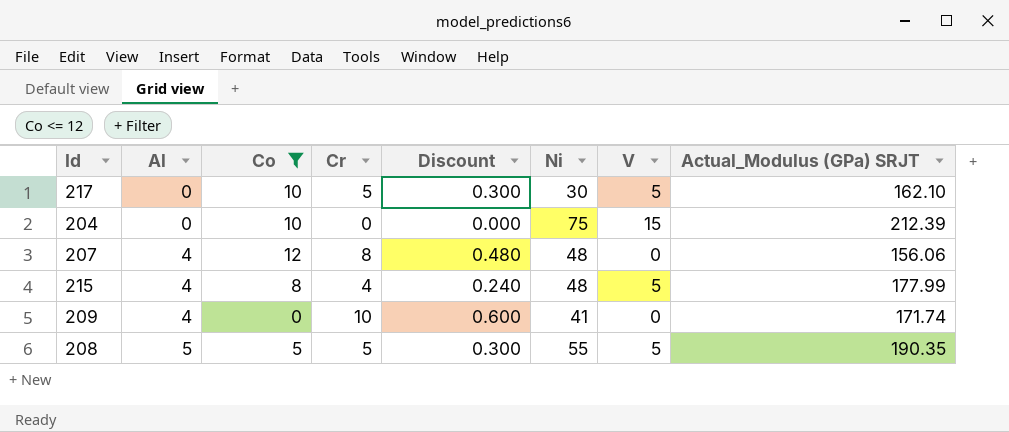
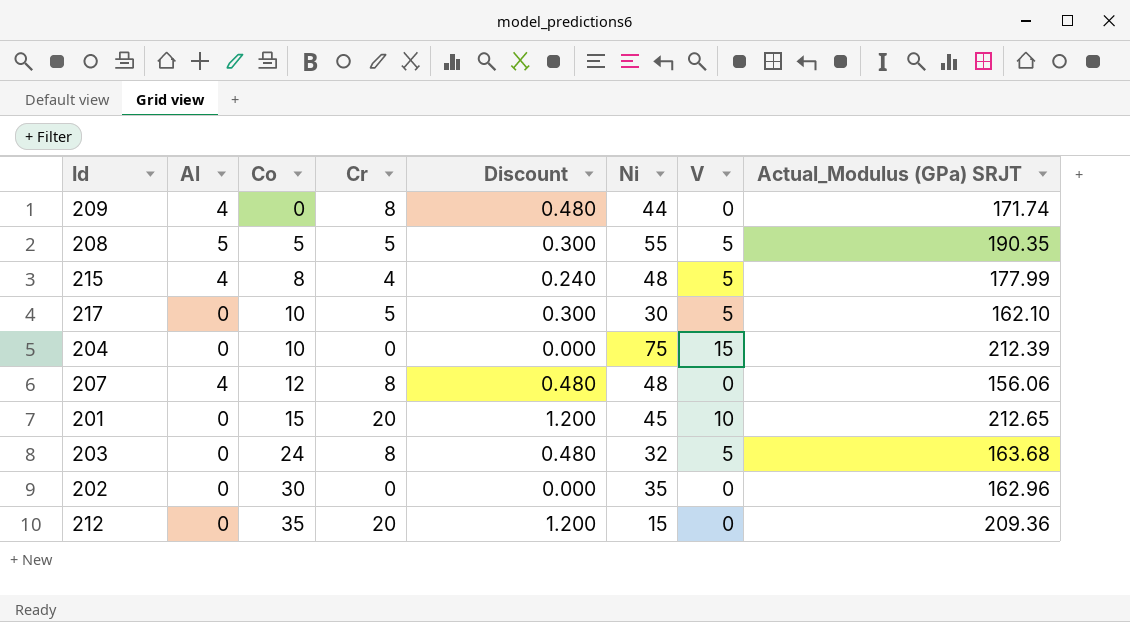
filter: Co <= 12 -> none
row order: Al ascending -> Co ascending
209 | Cr: 10 -> 8
209 | Discount: 0.600 -> 0.480
209 | Ni: 41 -> 44

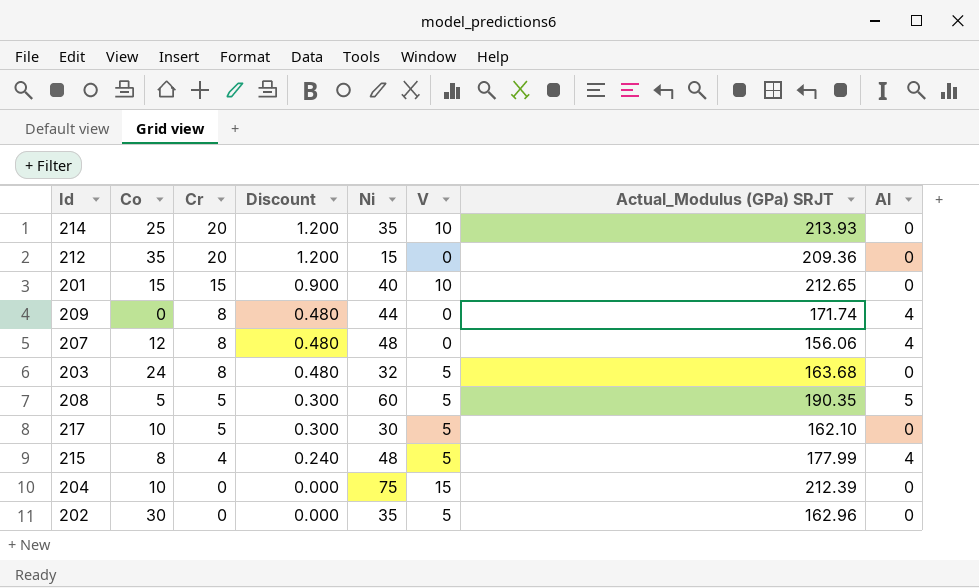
row order: Co ascending -> Cr descending
column Al | position: 2 -> 8
row 214: none -> 25 | 20 | 1.200 | 35 | 10 | 213.93 | 0
201 | Cr: 20 -> 15
201 | Discount: 1.200 -> 0.900
201 | Ni: 45 -> 40
208 | Ni: 55 -> 60
202 | V: 0 -> 5

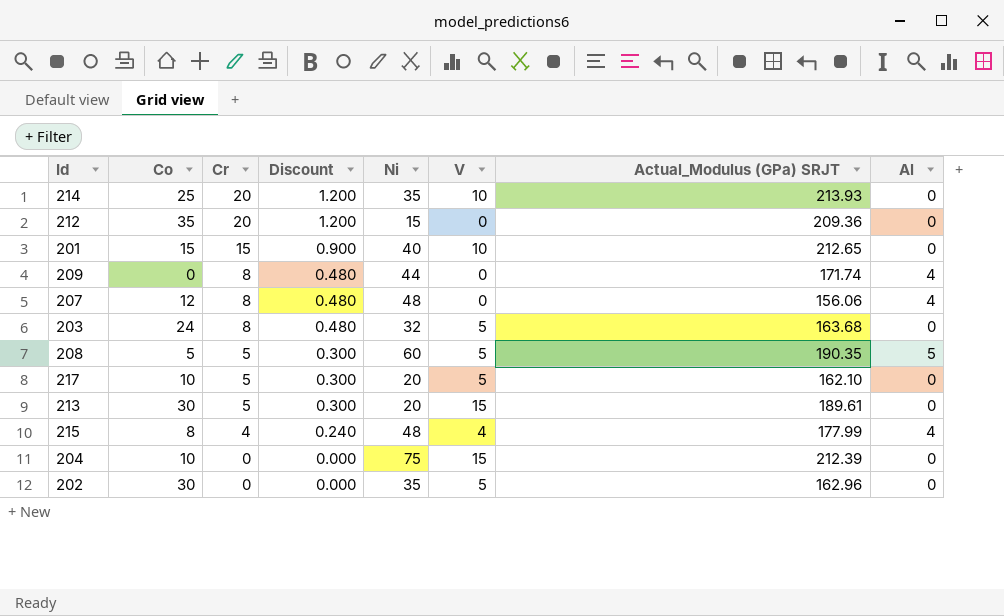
217 | Ni: 30 -> 20
row 213: none -> 30 | 5 | 0.300 | 20 | 15 | 189.61 | 0
215 | V: 5 -> 4

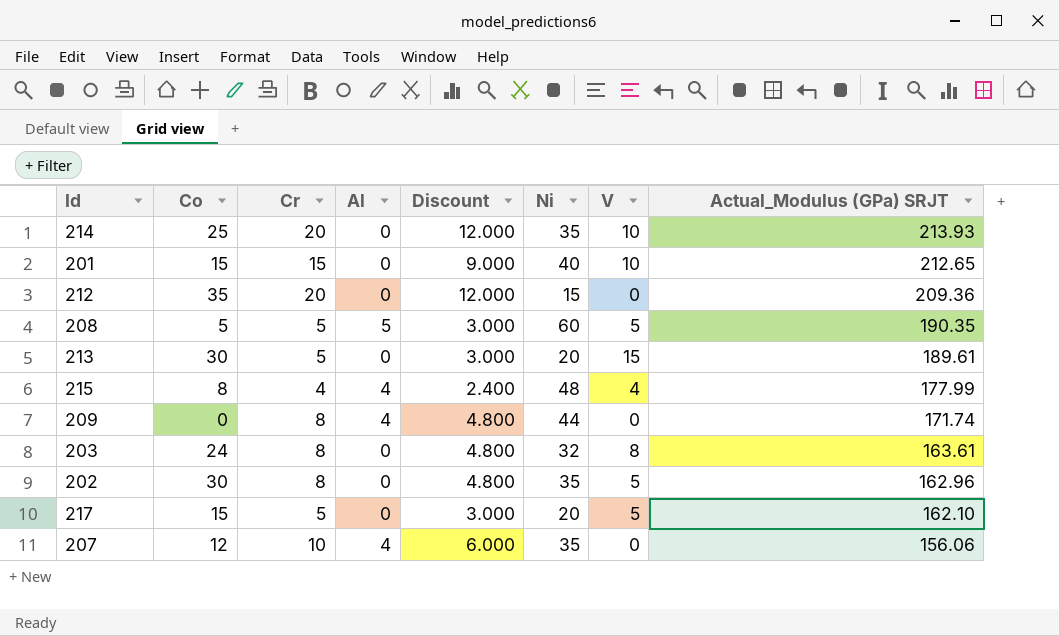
row order: Cr descending -> Actual_Modulus (GPa) SRJT descending
column Al | position: 8 -> 4
column Discount | formula: [Cr] * 0.06 -> [Cr] * 0.6
row 204: 10 | 0 | 0.000 | 75 | 15 | 212.39 | 0 -> none
203 | V: 5 -> 8
203 | Actual_Modulus (GPa) SRJT: 163.68 -> 163.61
202 | Cr: 0 -> 8
217 | Co: 10 -> 15
207 | Cr: 8 -> 10
207 | Ni: 48 -> 35

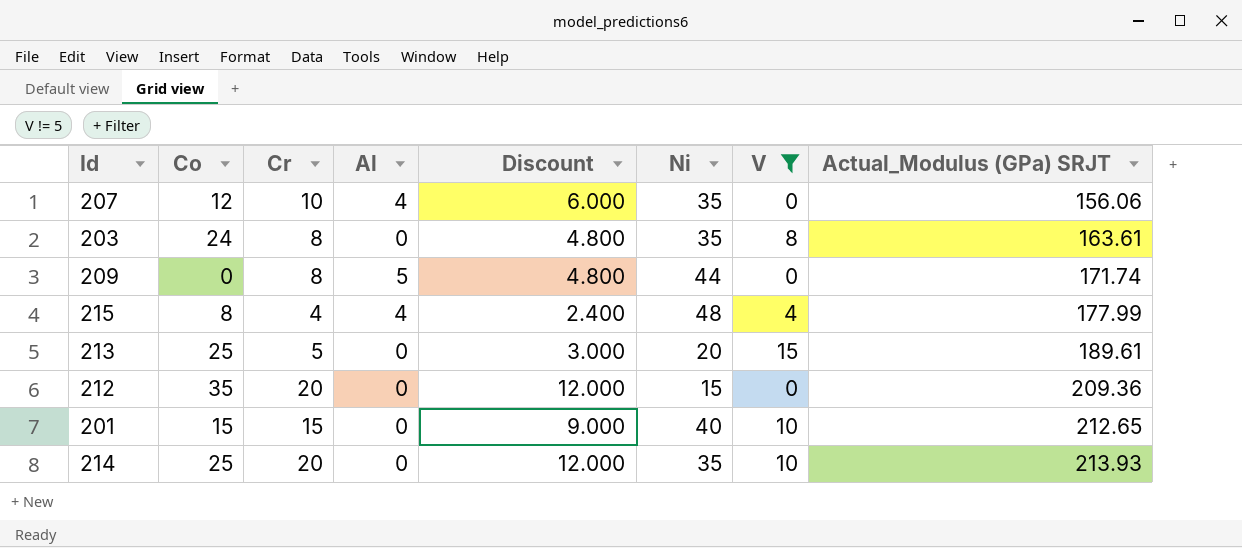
filter: none -> V != 5
row order: Actual_Modulus (GPa) SRJT descending -> Actual_Modulus (GPa) SRJT ascending
203 | Ni: 32 -> 35
209 | Al: 4 -> 5
213 | Co: 30 -> 25

